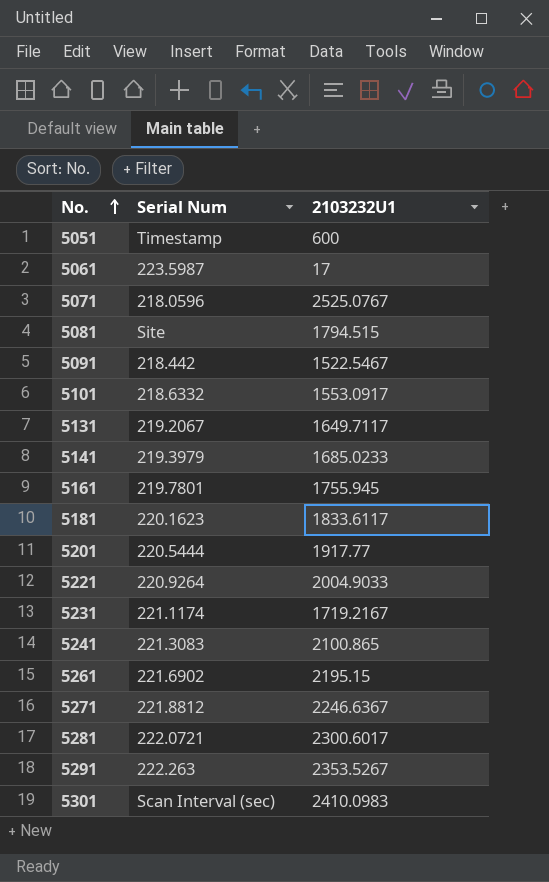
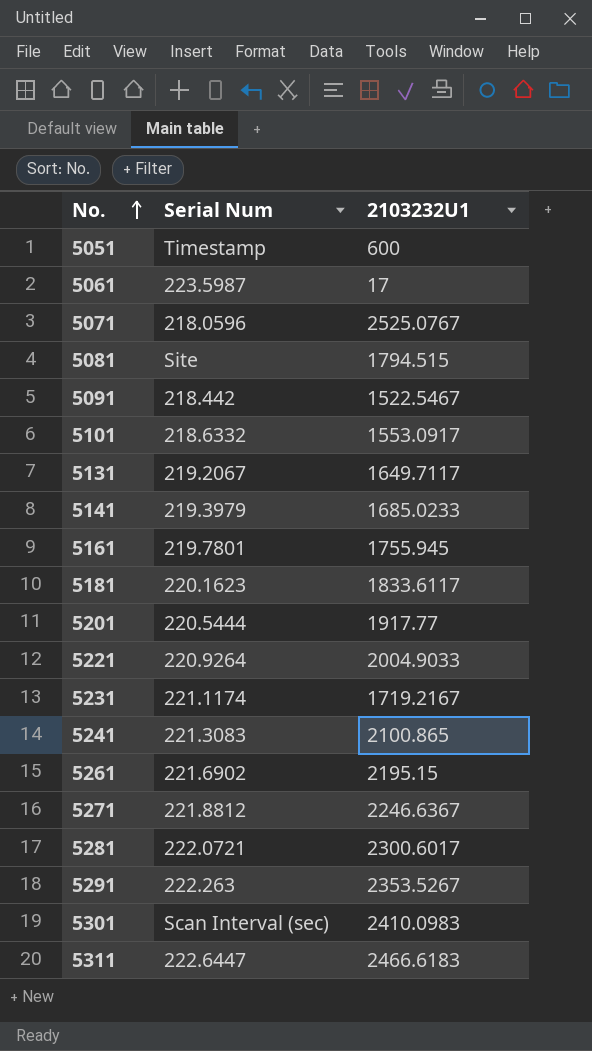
row 5311: none -> 222.6447 | 2466.6183

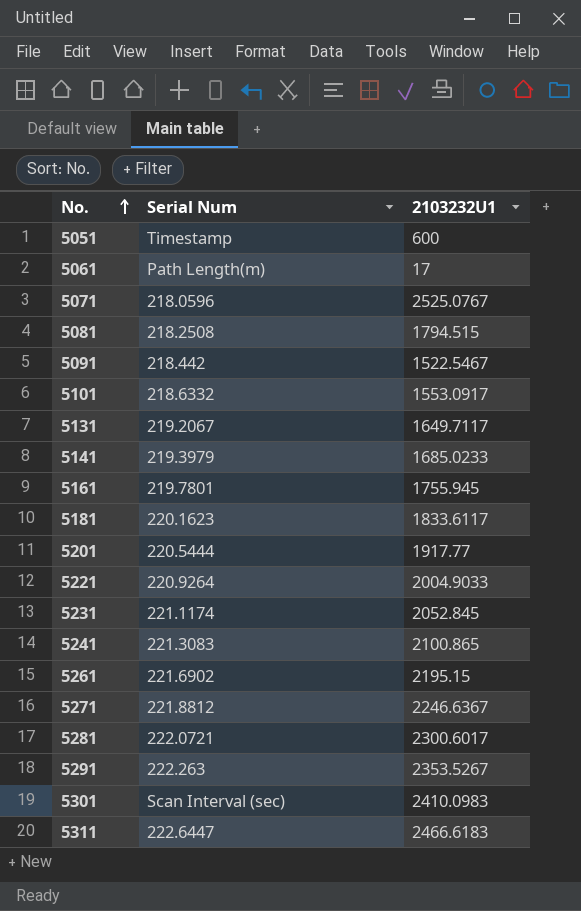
5061 | Serial Num: 223.5987 -> Path Length(m)
5081 | Serial Num: Site -> 218.2508
5231 | 2103232U1: 1719.2167 -> 2052.845

